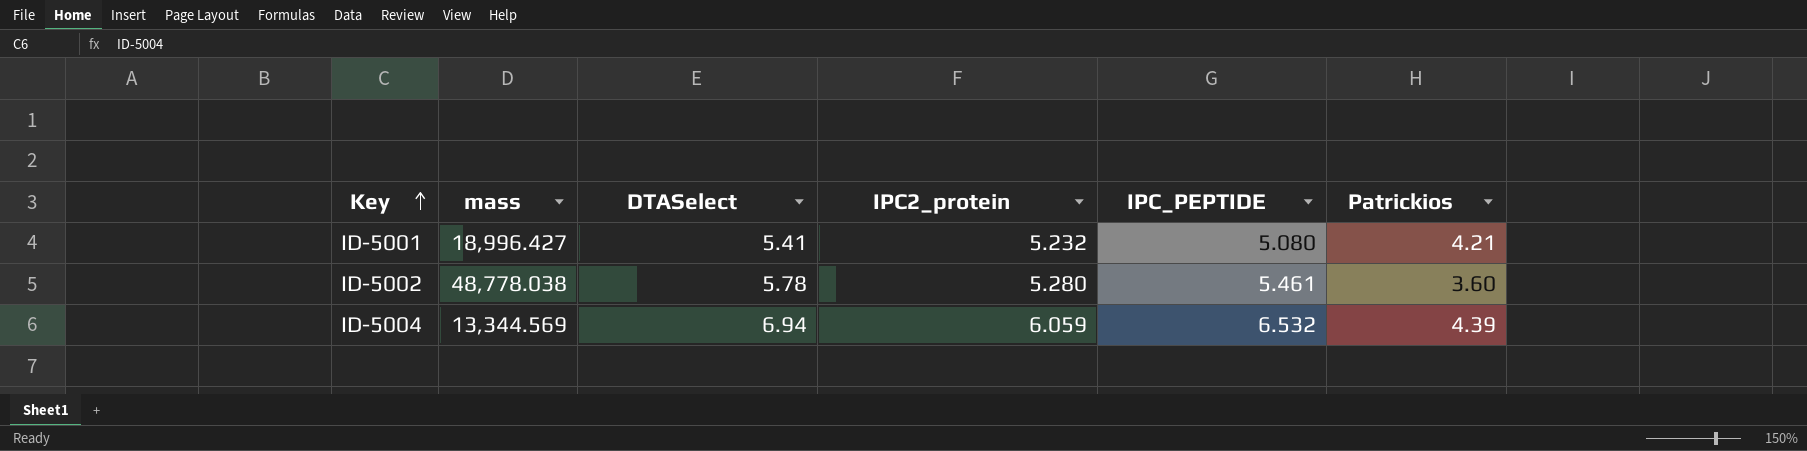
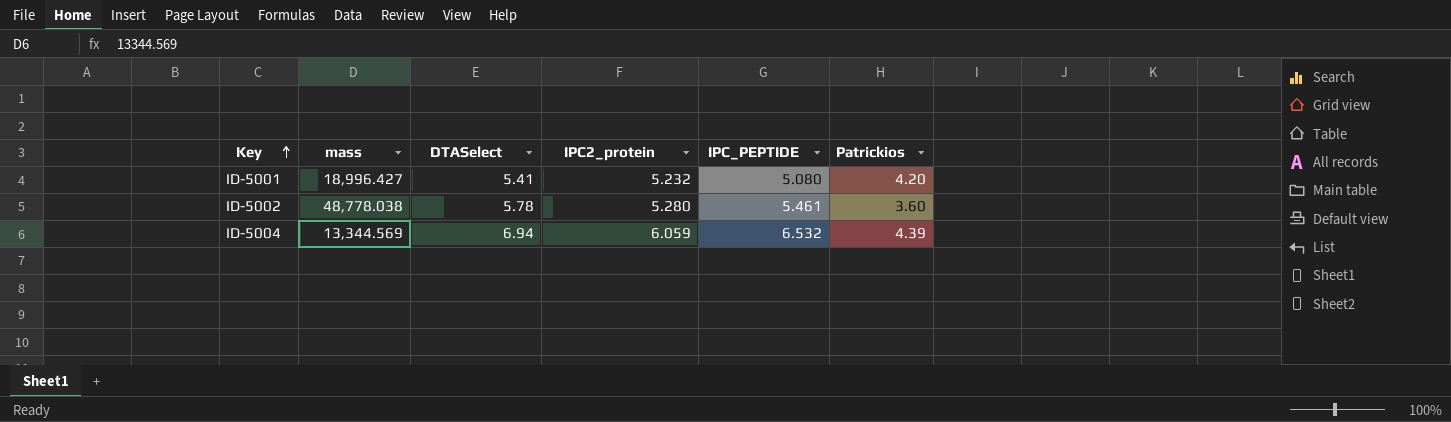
ID-5001 | Patrickios: 4.21 -> 4.20

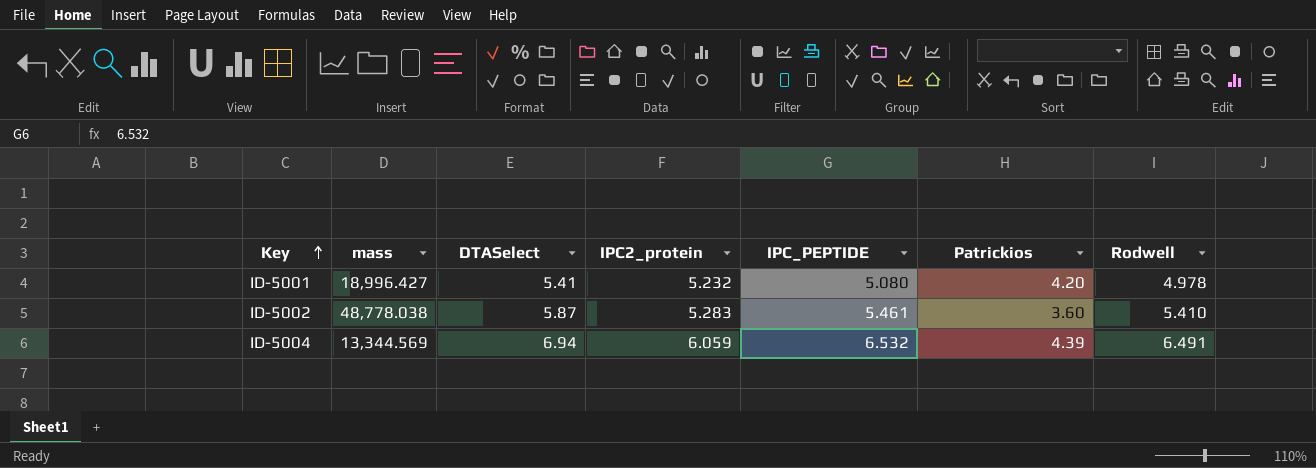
column Rodwell | position: none -> 7
ID-5002 | DTASelect: 5.78 -> 5.87
ID-5002 | IPC2_protein: 5.280 -> 5.283

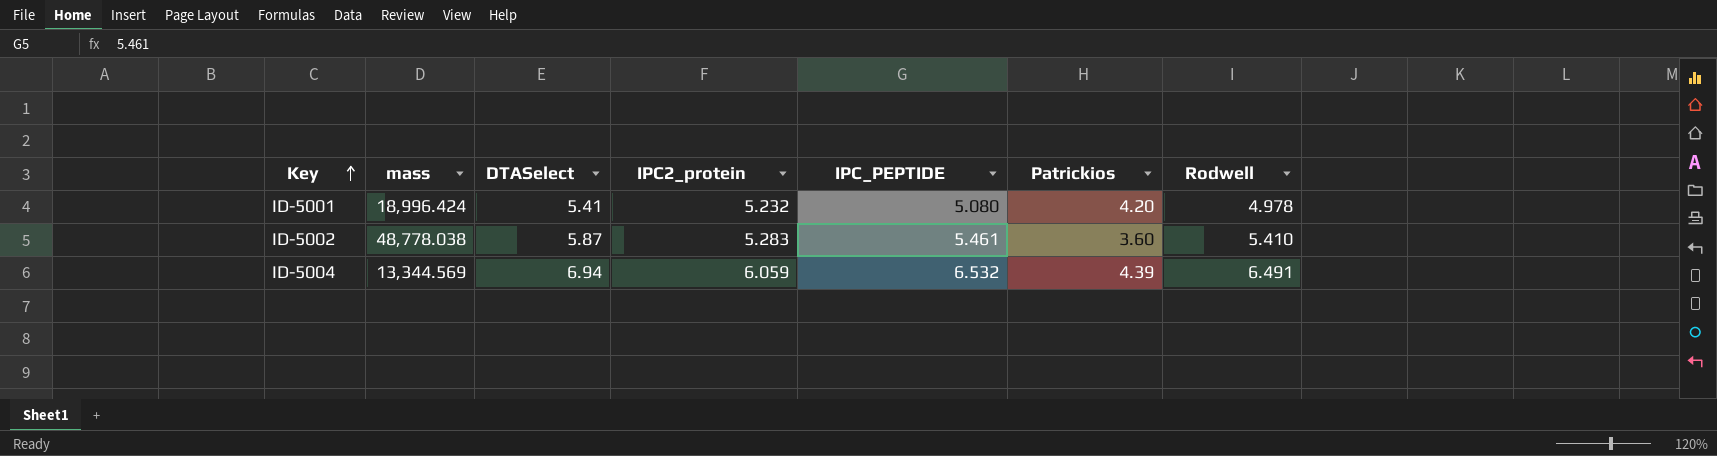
ID-5001 | mass: 18,996.427 -> 18,996.424

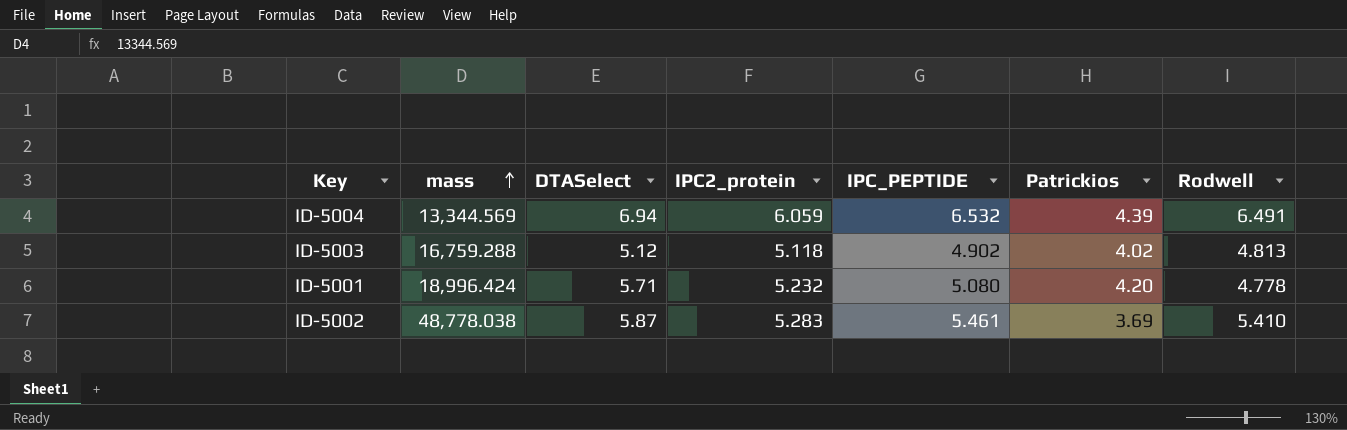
row order: Key ascending -> mass ascending
row ID-5003: none -> 16,759.288 | 5.12 | 5.118 | 4.902 | 4.02 | 4.813
ID-5001 | DTASelect: 5.41 -> 5.71
ID-5001 | Rodwell: 4.978 -> 4.778
ID-5002 | Patrickios: 3.60 -> 3.69

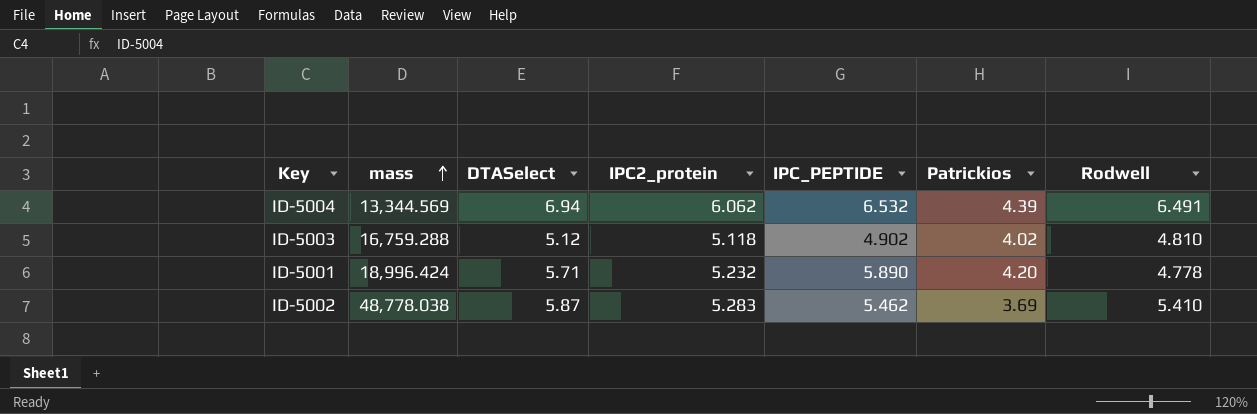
ID-5004 | IPC2_protein: 6.059 -> 6.062
ID-5003 | Rodwell: 4.813 -> 4.810
ID-5001 | IPC_PEPTIDE: 5.080 -> 5.890
ID-5002 | IPC_PEPTIDE: 5.461 -> 5.462

